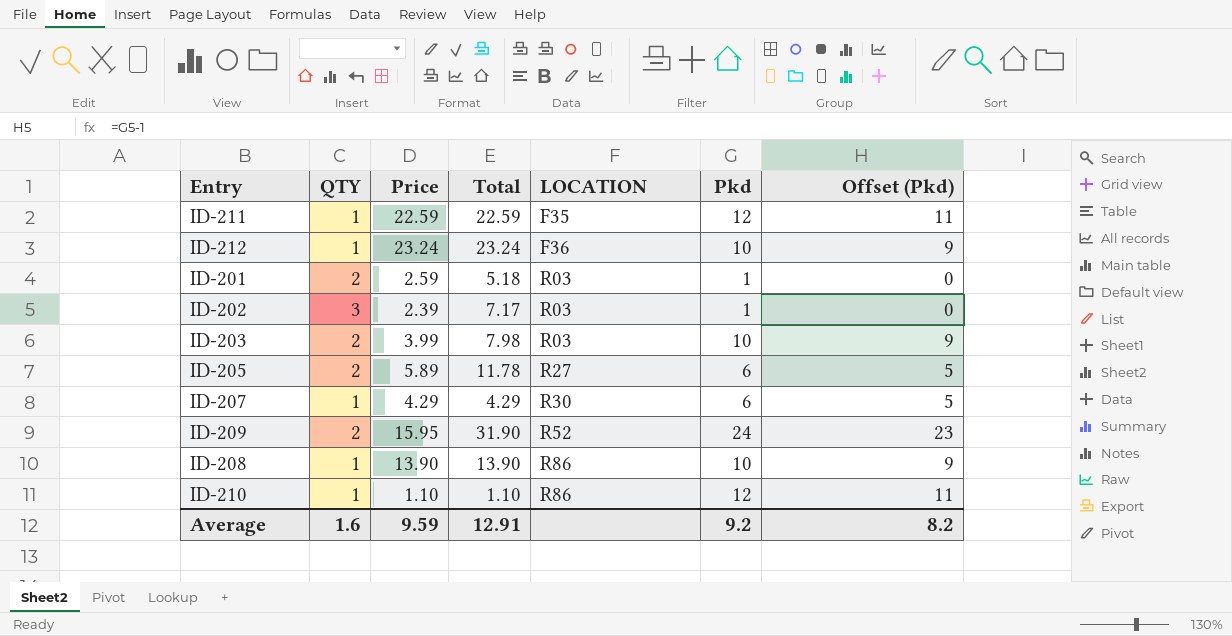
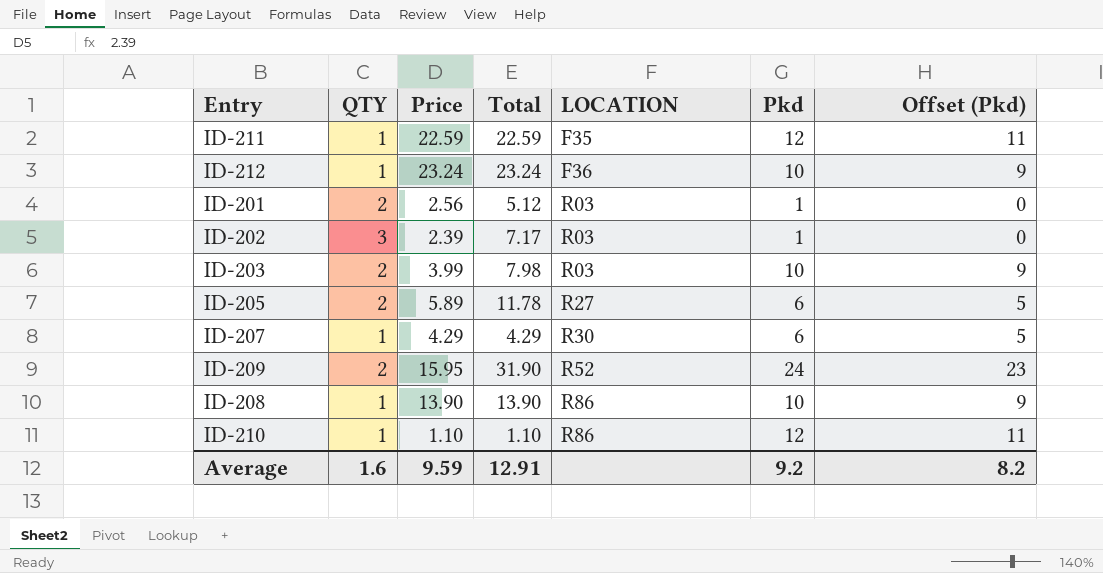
ID-201 | Price: 2.59 -> 2.56
ID-201 | Total: 5.18 -> 5.12

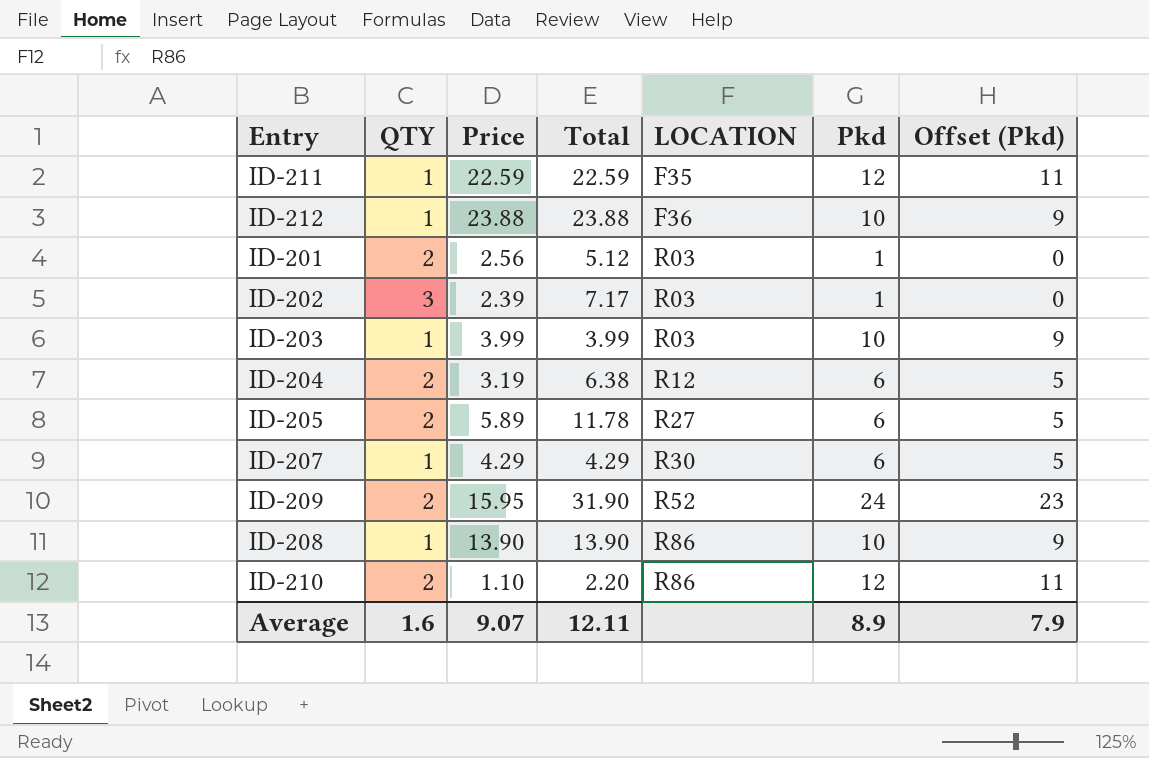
ID-212 | Price: 23.24 -> 23.88
ID-212 | Total: 23.24 -> 23.88
ID-203 | QTY: 2 -> 1
ID-203 | Total: 7.98 -> 3.99
row ID-204: none -> 2 | 3.19 | 6.38 | R12 | 6 | 5
ID-210 | QTY: 1 -> 2
ID-210 | Total: 1.10 -> 2.20
Average | Price: 9.59 -> 9.07
Average | Total: 12.91 -> 12.11
Average | Pkd: 9.2 -> 8.9
Average | Offset (Pkd): 8.2 -> 7.9

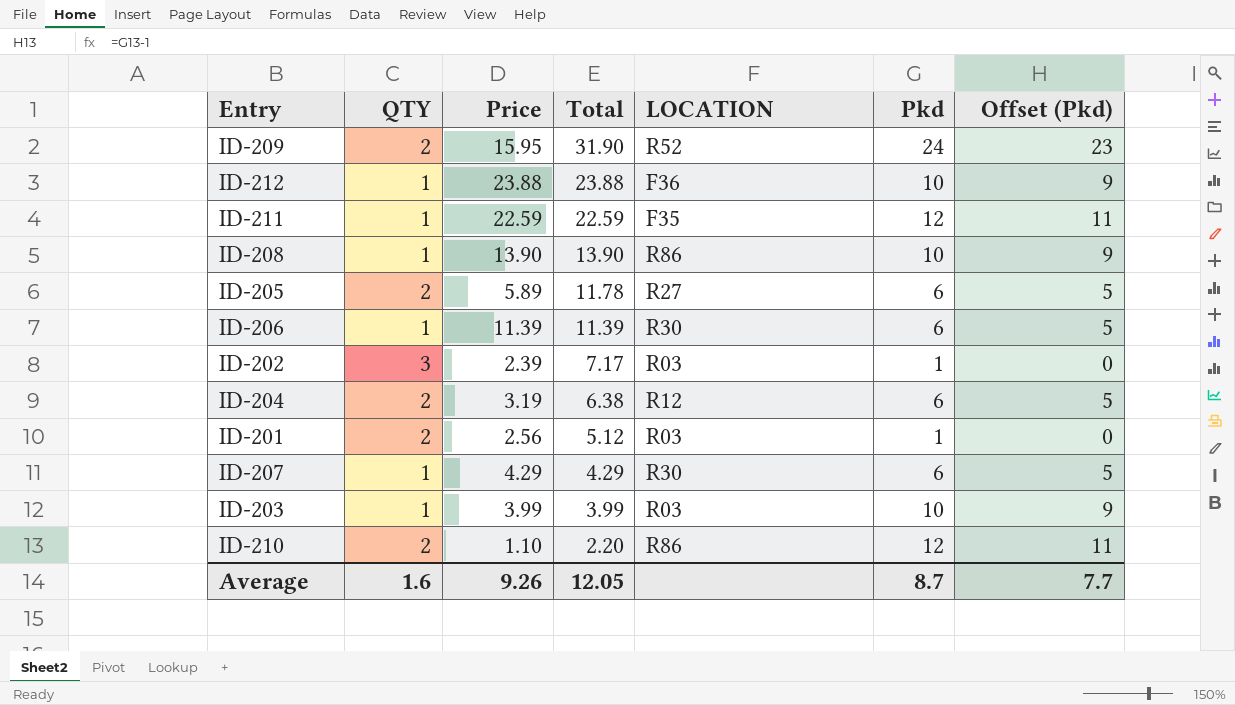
row order: LOCATION ascending -> Total descending
row ID-206: none -> 1 | 11.39 | 11.39 | R30 | 6 | 5
Average | Price: 9.07 -> 9.26
Average | Total: 12.11 -> 12.05
Average | Pkd: 8.9 -> 8.7
Average | Offset (Pkd): 7.9 -> 7.7

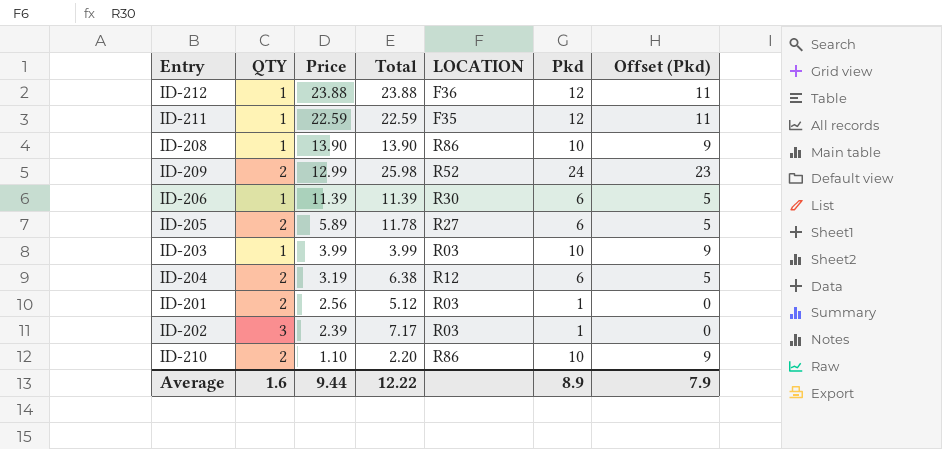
row order: Total descending -> Price descending
row ID-207: 1 | 4.29 | 4.29 | R30 | 6 | 5 -> none
ID-212 | Pkd: 10 -> 12
ID-212 | Offset (Pkd): 9 -> 11
ID-209 | Price: 15.95 -> 12.99
ID-209 | Total: 31.90 -> 25.98
ID-210 | Pkd: 12 -> 10
ID-210 | Offset (Pkd): 11 -> 9
Average | Price: 9.26 -> 9.44
Average | Total: 12.05 -> 12.22
Average | Pkd: 8.7 -> 8.9
Average | Offset (Pkd): 7.7 -> 7.9

